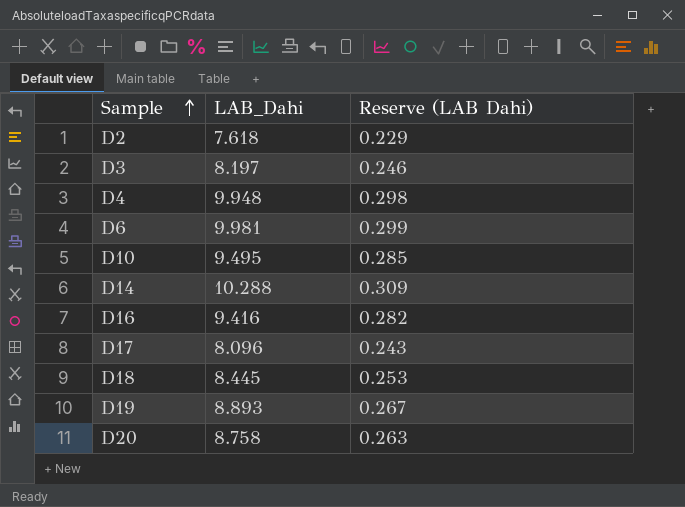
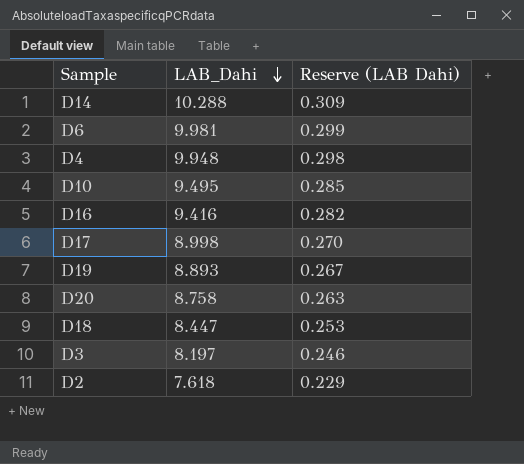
row order: Sample ascending -> LAB_Dahi descending
D17 | LAB_Dahi: 8.096 -> 8.998
D17 | Reserve (LAB Dahi): 0.243 -> 0.270
D18 | LAB_Dahi: 8.445 -> 8.447

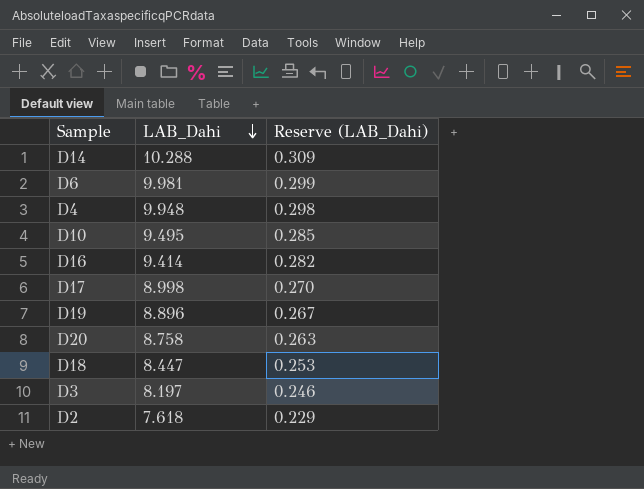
column name: Reserve (LAB Dahi) -> Reserve (LAB_Dahi)
D16 | LAB_Dahi: 9.416 -> 9.414
D19 | LAB_Dahi: 8.893 -> 8.896

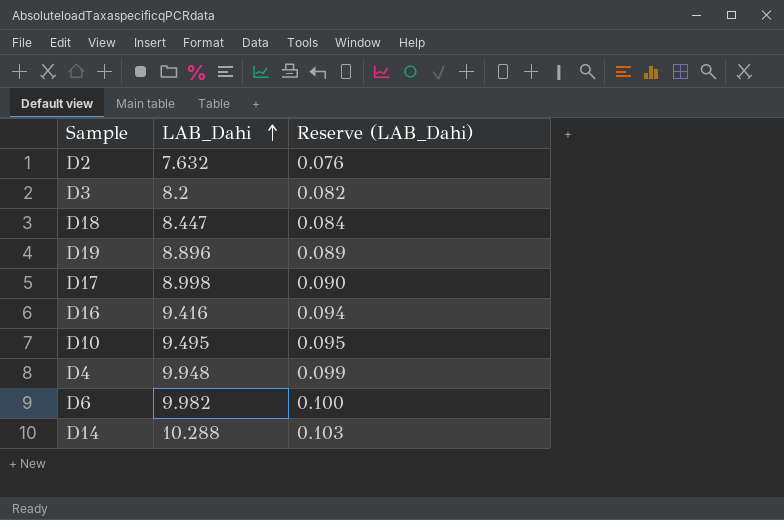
row order: LAB_Dahi descending -> LAB_Dahi ascending
column Reserve (LAB_Dahi) | formula: [LAB_Dahi] * 0.03 -> [LAB_Dahi] * 0.01
row D20: 8.758 | 0.263 -> none
D2 | LAB_Dahi: 7.618 -> 7.632
D3 | LAB_Dahi: 8.197 -> 8.2
D16 | LAB_Dahi: 9.414 -> 9.416
D6 | LAB_Dahi: 9.981 -> 9.982

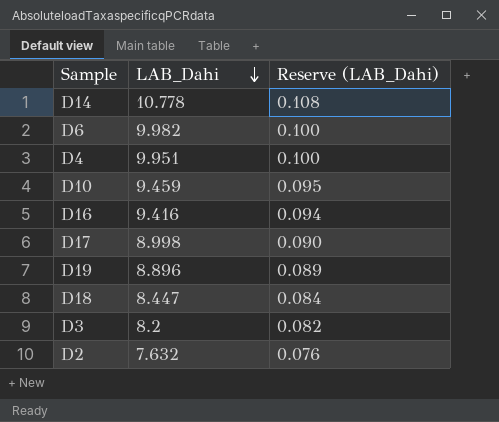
row order: LAB_Dahi ascending -> LAB_Dahi descending
D14 | LAB_Dahi: 10.288 -> 10.778
D14 | Reserve (LAB_Dahi): 0.103 -> 0.108
D4 | LAB_Dahi: 9.948 -> 9.951
D4 | Reserve (LAB_Dahi): 0.099 -> 0.100
D10 | LAB_Dahi: 9.495 -> 9.459

